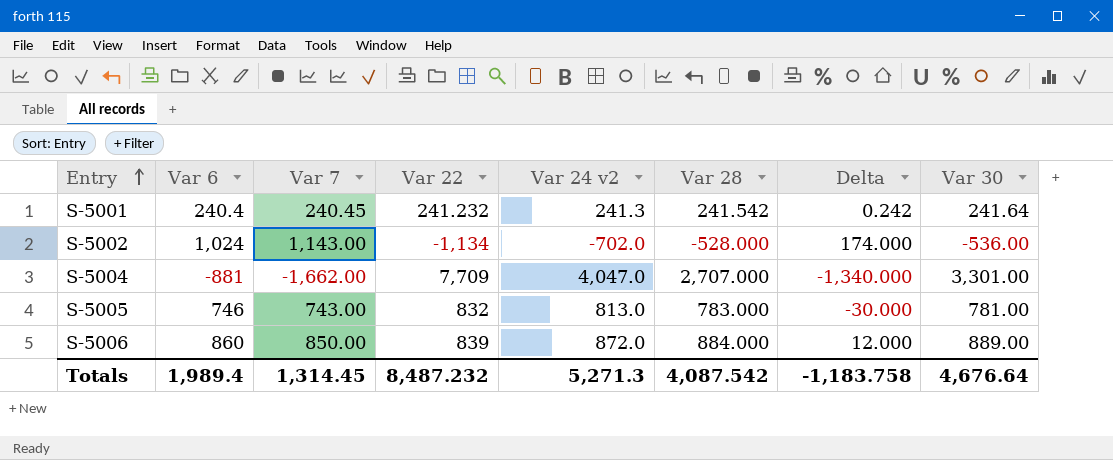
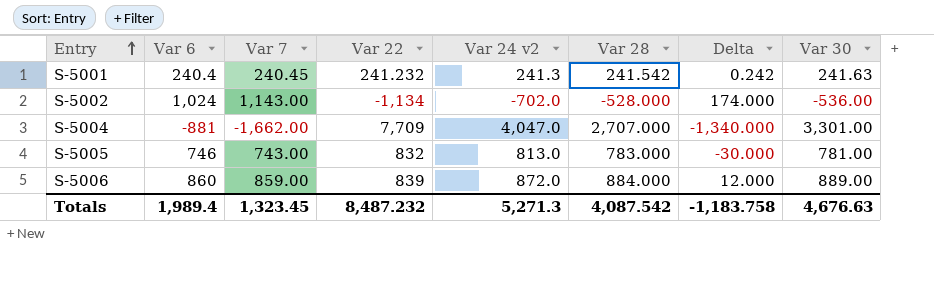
S-5001 | Var 30: 241.64 -> 241.63
S-5006 | Var 7: 850.00 -> 859.00
Totals | Var 7: 1,314.45 -> 1,323.45
Totals | Var 30: 4,676.64 -> 4,676.63

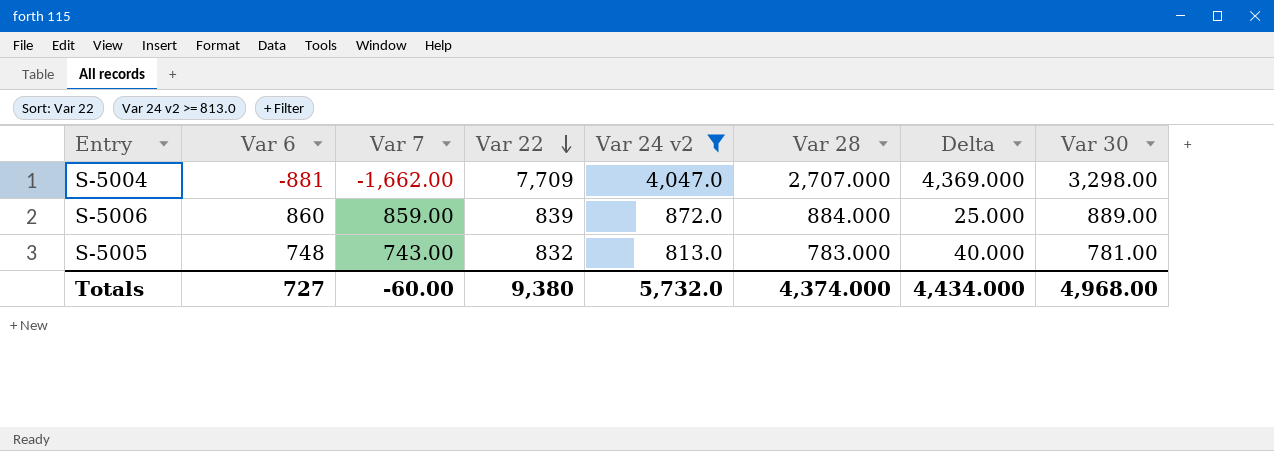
filter: none -> Var 24 v2 >= 813.0
row order: Entry ascending -> Var 22 descending
column Delta | formula: [Var 28] - [Var 24 v2] -> [Var 28] - [Var 7]
S-5004 | Var 30: 3,301.00 -> 3,298.00
S-5005 | Var 6: 746 -> 748
Totals | Var 6: 1,989.4 -> 727
Totals | Var 7: 1,323.45 -> -60.00
Totals | Var 22: 8,487.232 -> 9,380
Totals | Var 24 v2: 5,271.3 -> 5,732.0
Totals | Var 28: 4,087.542 -> 4,374.000
Totals | Delta: -1,183.758 -> 4,434.000
Totals | Var 30: 4,676.63 -> 4,968.00

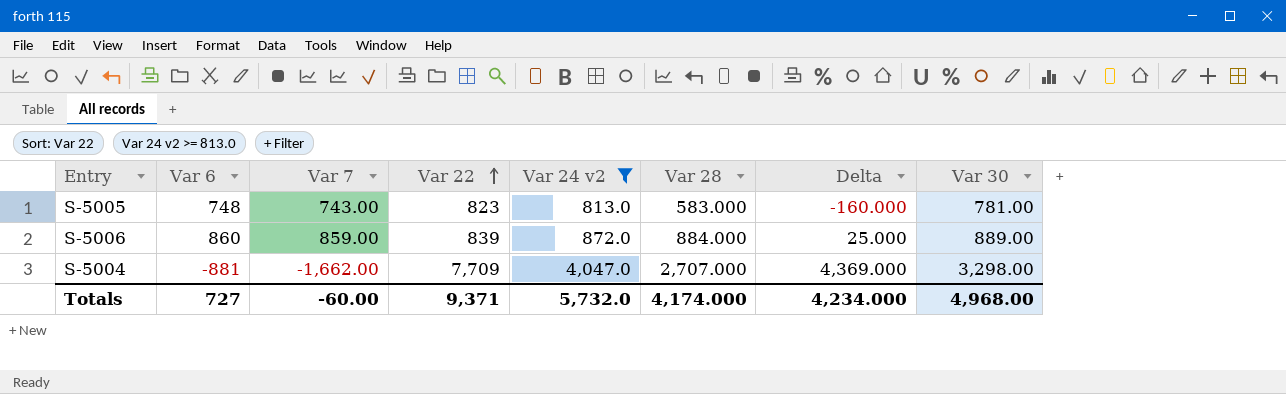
row order: Var 22 descending -> Var 22 ascending
S-5005 | Var 22: 832 -> 823
S-5005 | Var 28: 783.000 -> 583.000
S-5005 | Delta: 40.000 -> -160.000
Totals | Var 22: 9,380 -> 9,371
Totals | Var 28: 4,374.000 -> 4,174.000
Totals | Delta: 4,434.000 -> 4,234.000

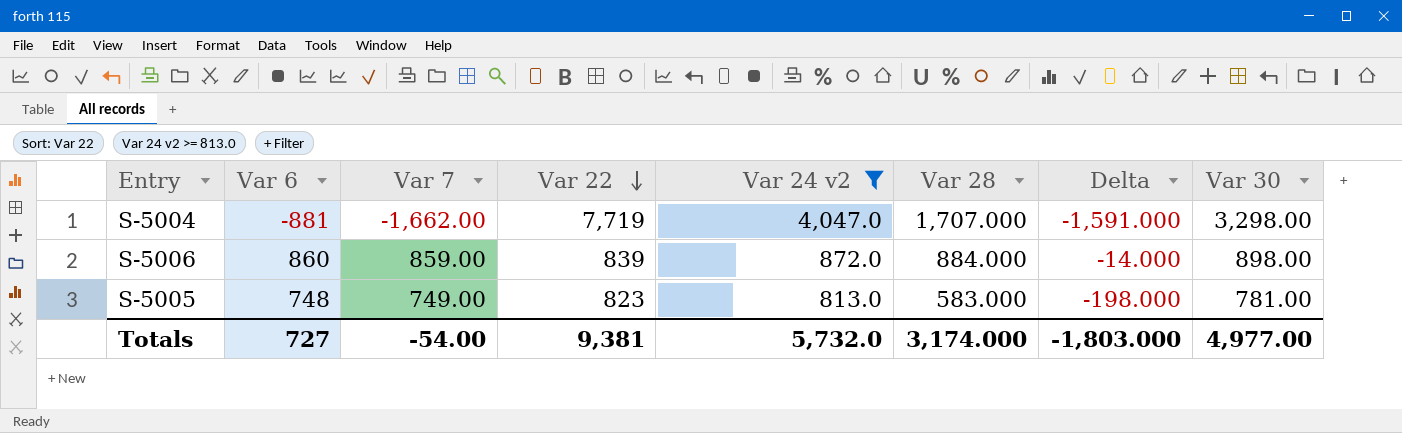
row order: Var 22 ascending -> Var 22 descending
column Delta | formula: [Var 28] - [Var 7] -> [Var 28] - [Var 30]
S-5004 | Var 22: 7,709 -> 7,719
S-5004 | Var 28: 2,707.000 -> 1,707.000
S-5006 | Var 30: 889.00 -> 898.00
S-5005 | Var 7: 743.00 -> 749.00
Totals | Var 7: -60.00 -> -54.00
Totals | Var 22: 9,371 -> 9,381
Totals | Var 28: 4,174.000 -> 3,174.000
Totals | Delta: 4,234.000 -> -1,803.000
Totals | Var 30: 4,968.00 -> 4,977.00

